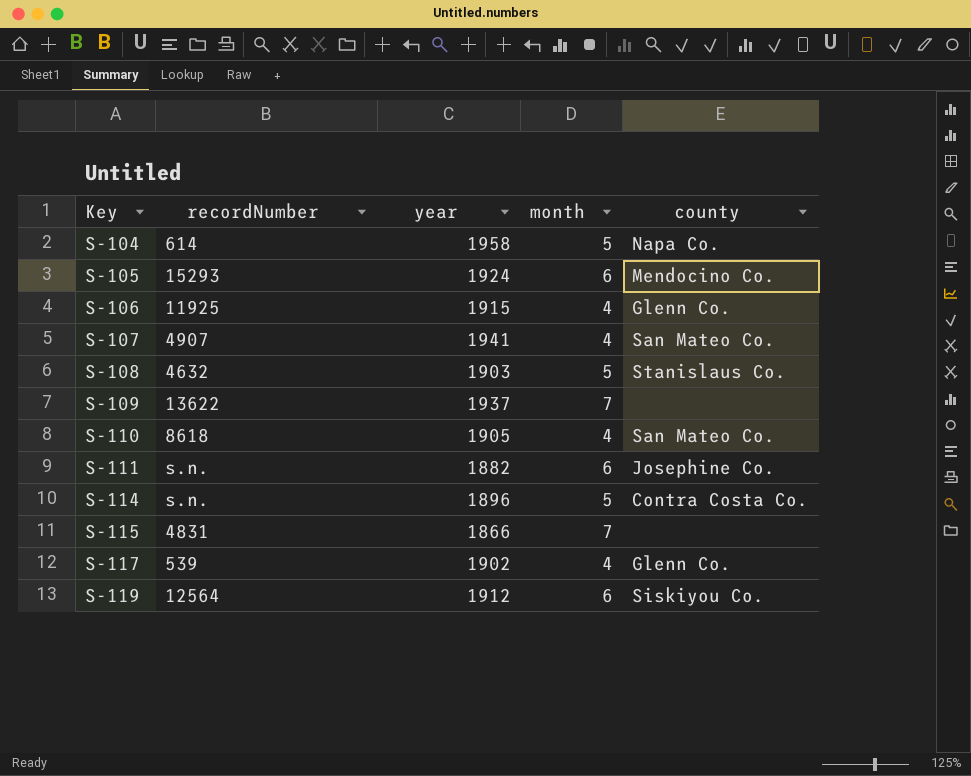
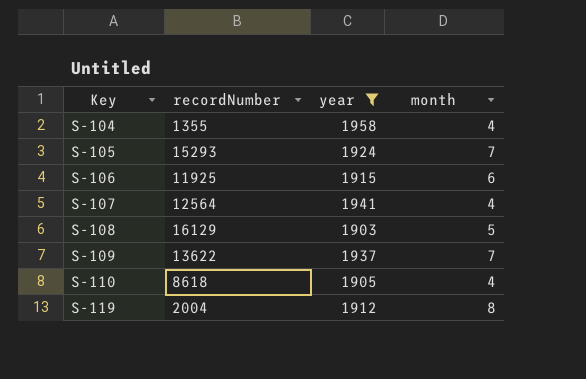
filter: none -> year >= 1903
column county | position: 5 -> none
S-104 | recordNumber: 614 -> 1355
S-104 | month: 5 -> 4
S-105 | month: 6 -> 7
S-106 | month: 4 -> 6
S-107 | recordNumber: 4907 -> 12564
S-108 | recordNumber: 4632 -> 16129
S-119 | recordNumber: 12564 -> 2004
S-119 | month: 6 -> 8

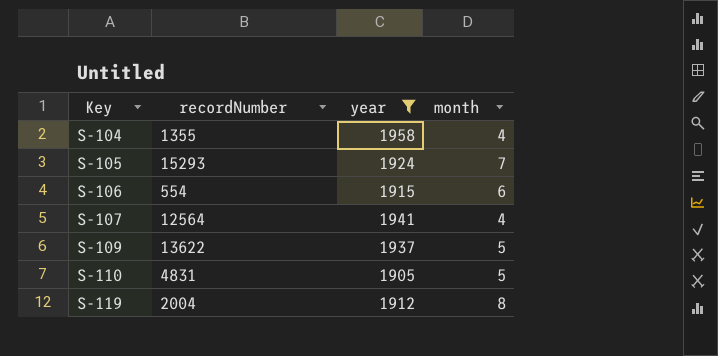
row S-108: 16129 | 1903 | 5 -> none
S-106 | recordNumber: 11925 -> 554
S-109 | month: 7 -> 5
S-110 | recordNumber: 8618 -> 4831
S-110 | month: 4 -> 5

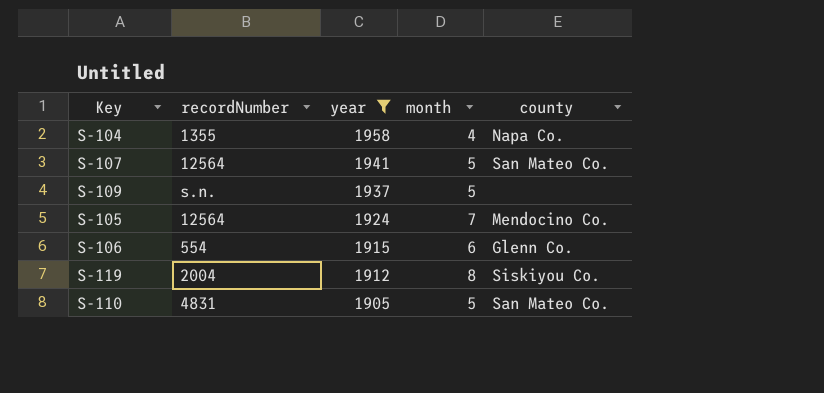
row order: Key ascending -> year descending
column county | position: none -> 5
S-107 | month: 4 -> 5
S-109 | recordNumber: 13622 -> s.n.
S-105 | recordNumber: 15293 -> 12564

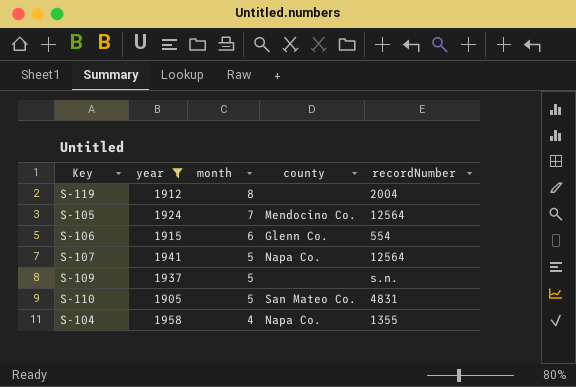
row order: year descending -> month descending
column recordNumber | position: 2 -> 5
S-119 | county: Siskiyou Co. -> none
S-107 | county: San Mateo Co. -> Napa Co.

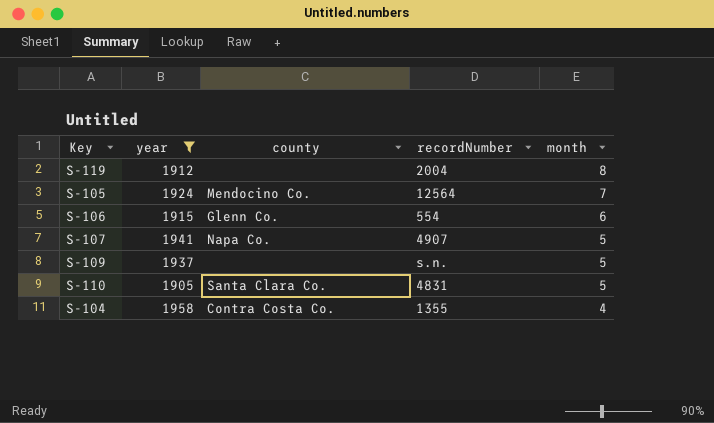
column month | position: 3 -> 5
S-107 | recordNumber: 12564 -> 4907
S-110 | county: San Mateo Co. -> Santa Clara Co.
S-104 | county: Napa Co. -> Contra Costa Co.

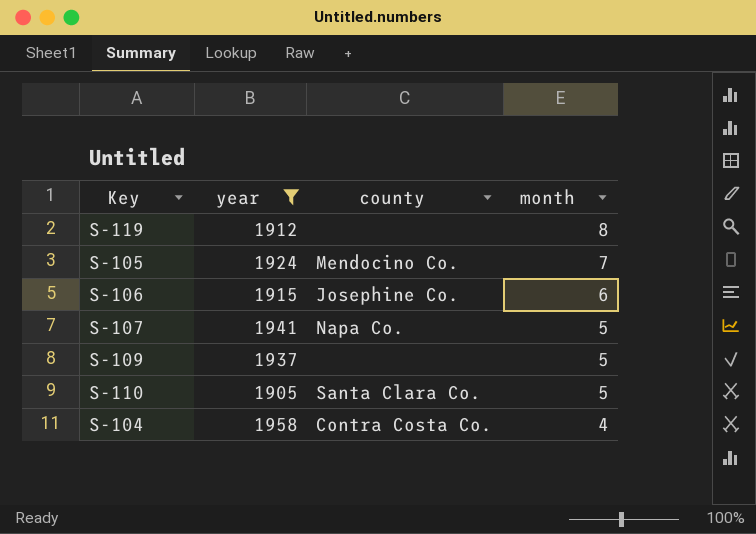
column recordNumber | position: 4 -> none
S-106 | county: Glenn Co. -> Josephine Co.

